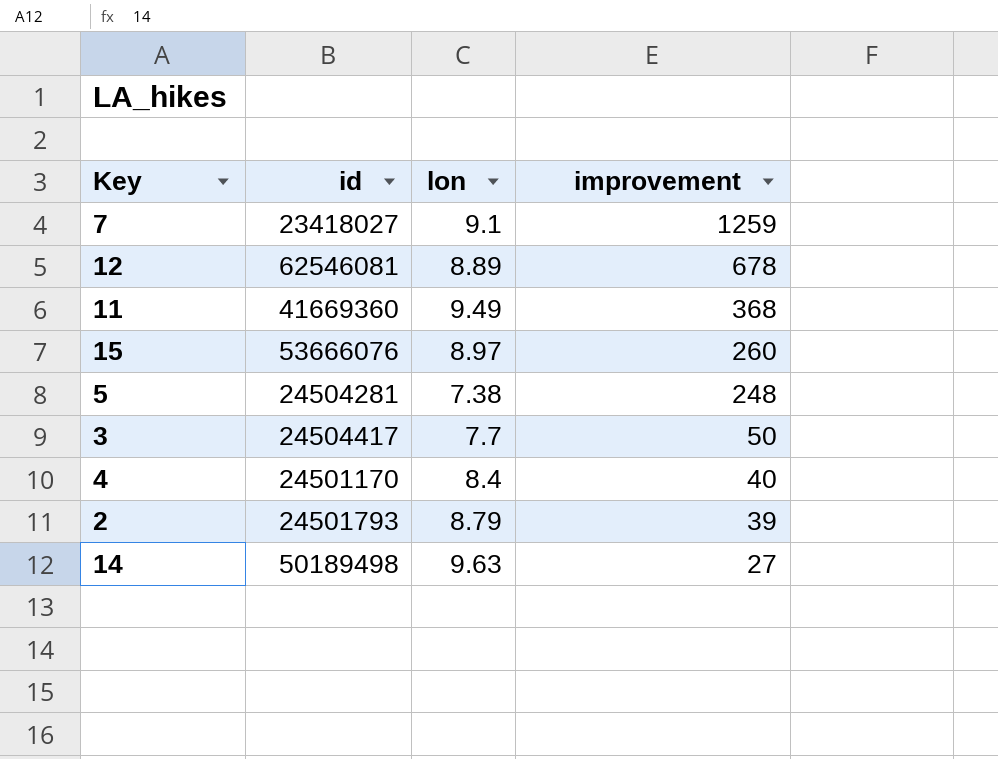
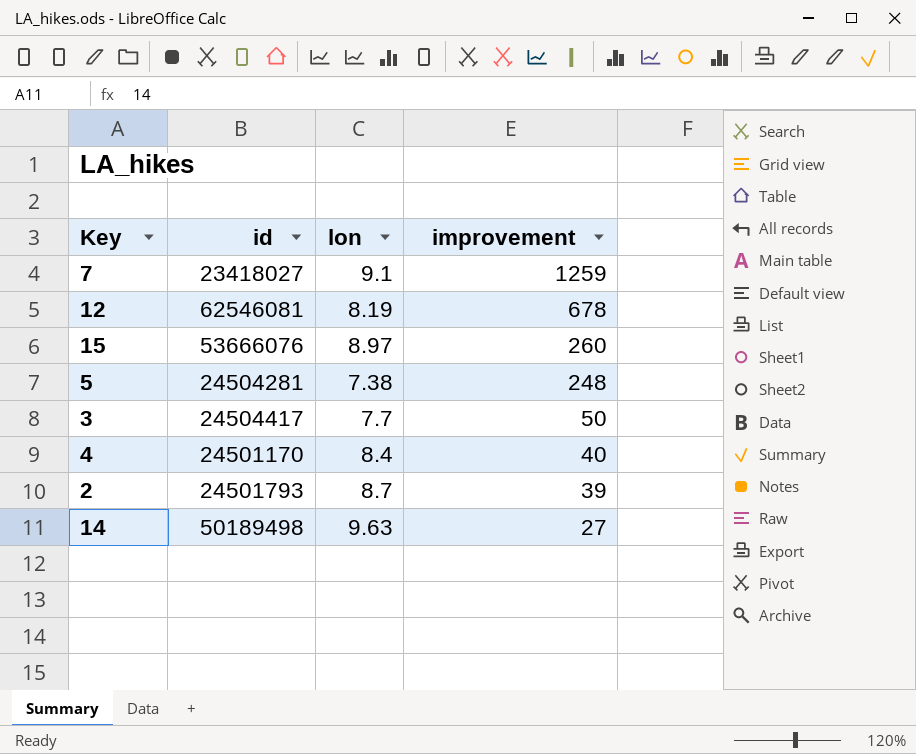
row 11: 41669360 | 9.49 | 368 -> none
12 | lon: 8.89 -> 8.19
2 | lon: 8.79 -> 8.7

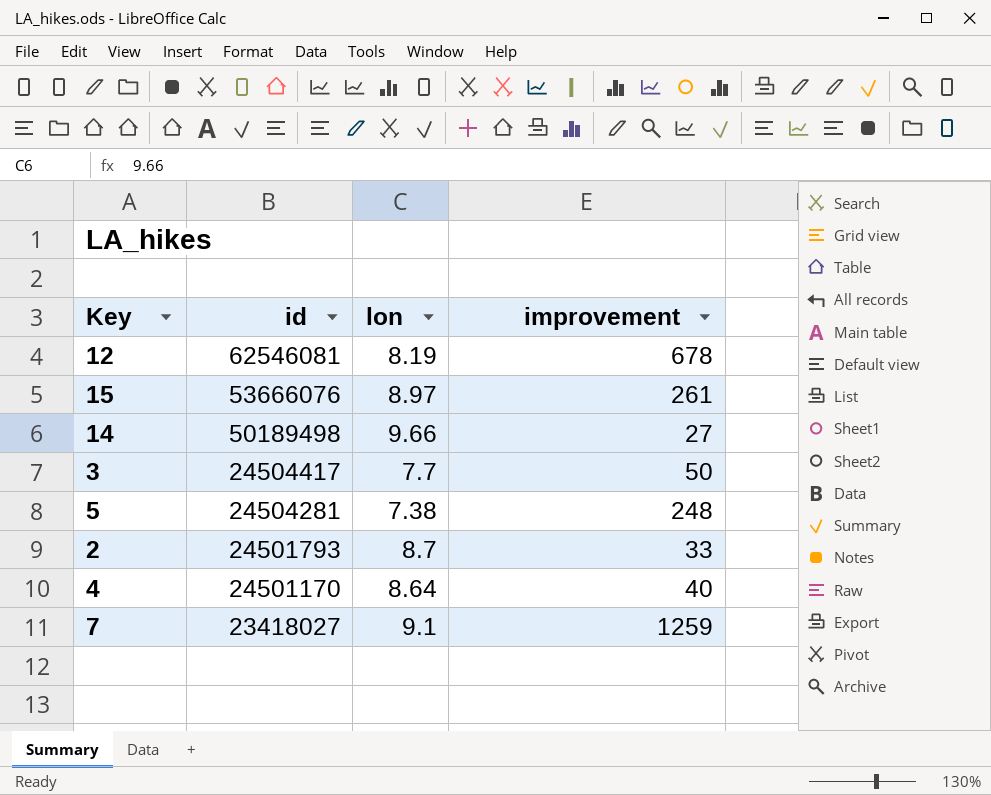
row order: improvement descending -> id descending
15 | improvement: 260 -> 261
14 | lon: 9.63 -> 9.66
2 | improvement: 39 -> 33
4 | lon: 8.4 -> 8.64

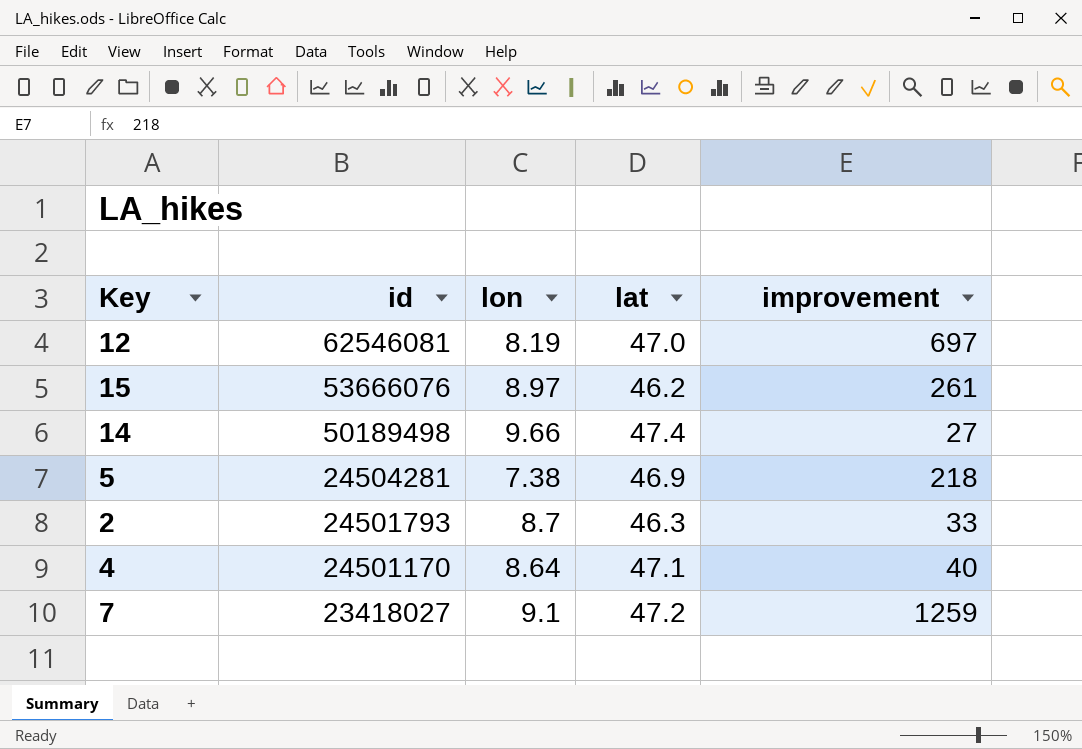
column lat | position: none -> 4
row 3: 24504417 | 7.7 | 50 -> none
12 | improvement: 678 -> 697
5 | improvement: 248 -> 218

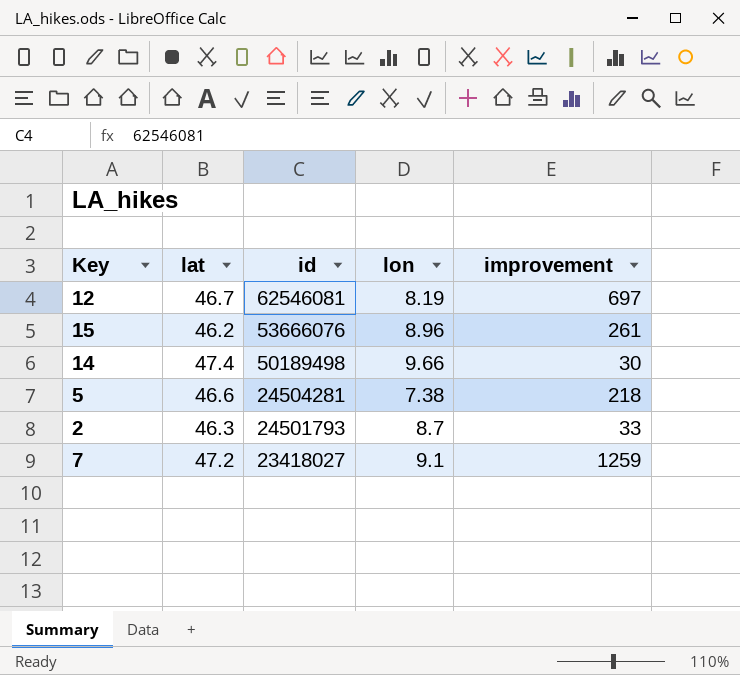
column lat | position: 4 -> 2
row 4: 24501170 | 8.64 | 47.1 | 40 -> none
12 | lat: 47.0 -> 46.7
15 | lon: 8.97 -> 8.96
14 | improvement: 27 -> 30
5 | lat: 46.9 -> 46.6

